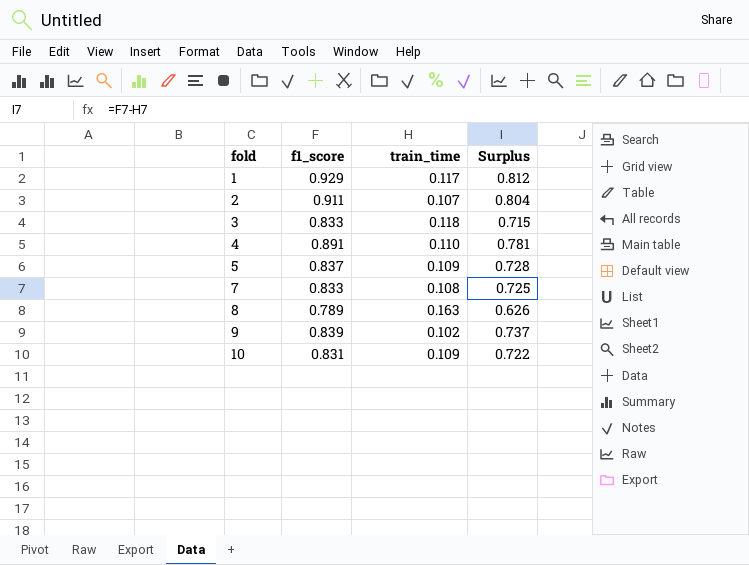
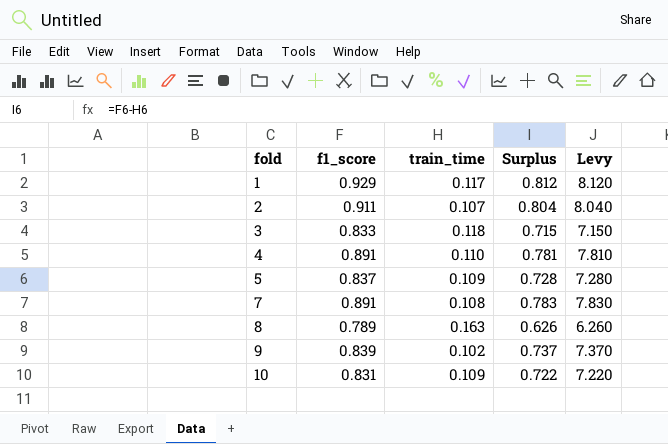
column Levy | formula: none -> [Surplus] * 10
7 | f1_score: 0.833 -> 0.891
7 | Surplus: 0.725 -> 0.783

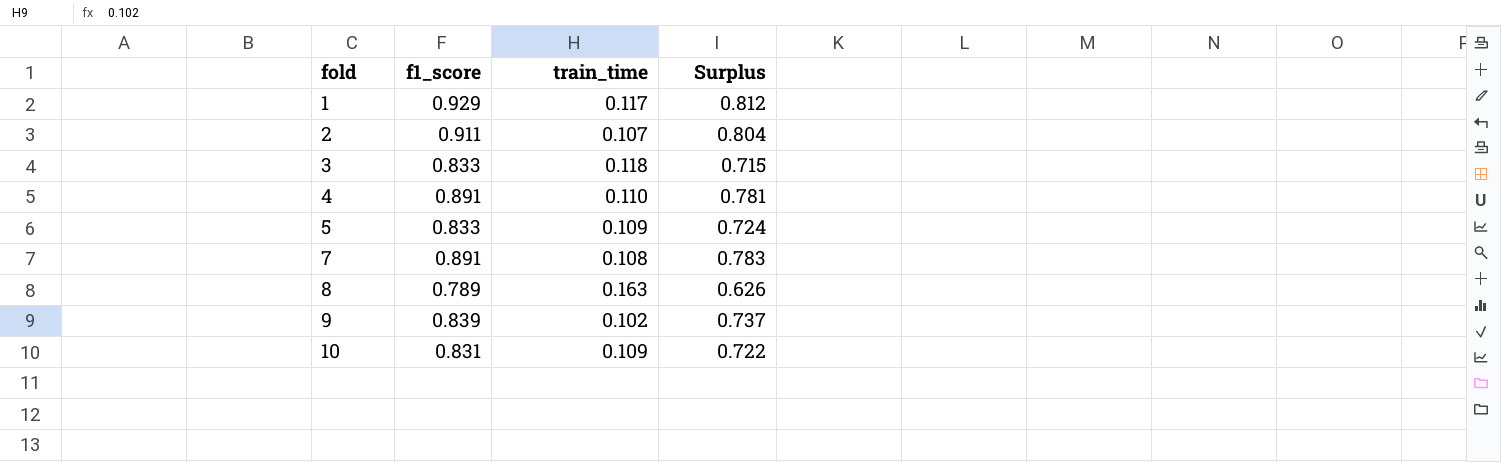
column Levy | formula: [Surplus] * 10 -> none
5 | f1_score: 0.837 -> 0.833
5 | Surplus: 0.728 -> 0.724

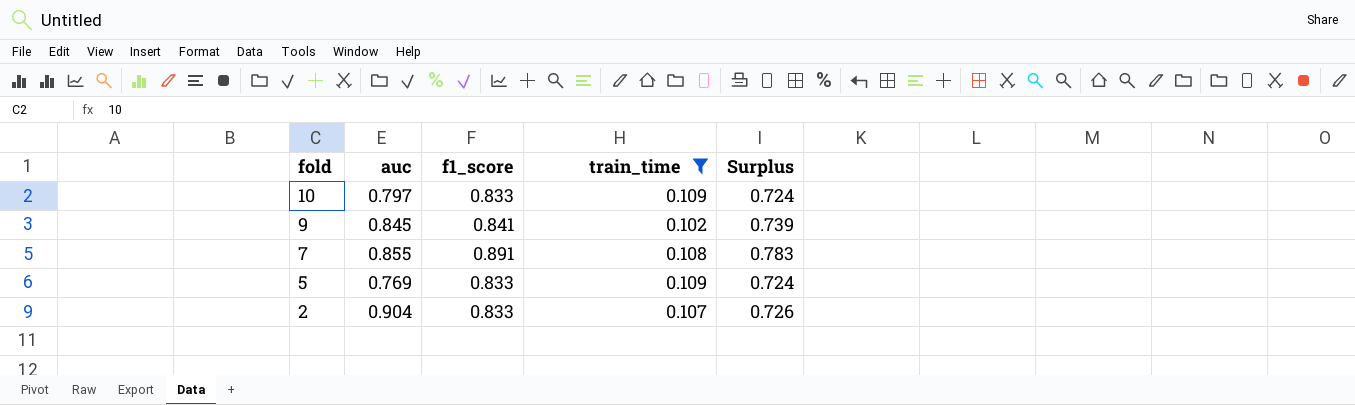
filter: none -> train_time <= 0.109
row order: fold ascending -> fold descending
column auc | position: none -> 2
10 | f1_score: 0.831 -> 0.833
10 | Surplus: 0.722 -> 0.724
9 | f1_score: 0.839 -> 0.841
9 | Surplus: 0.737 -> 0.739
2 | f1_score: 0.911 -> 0.833
2 | Surplus: 0.804 -> 0.726

